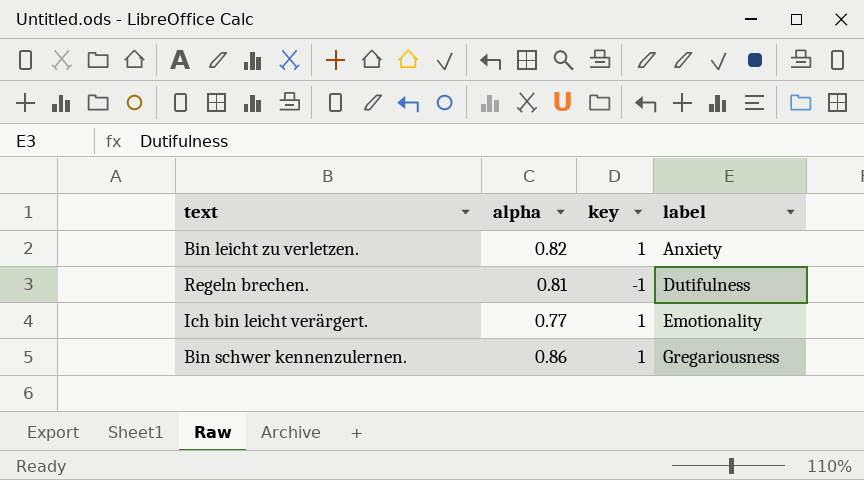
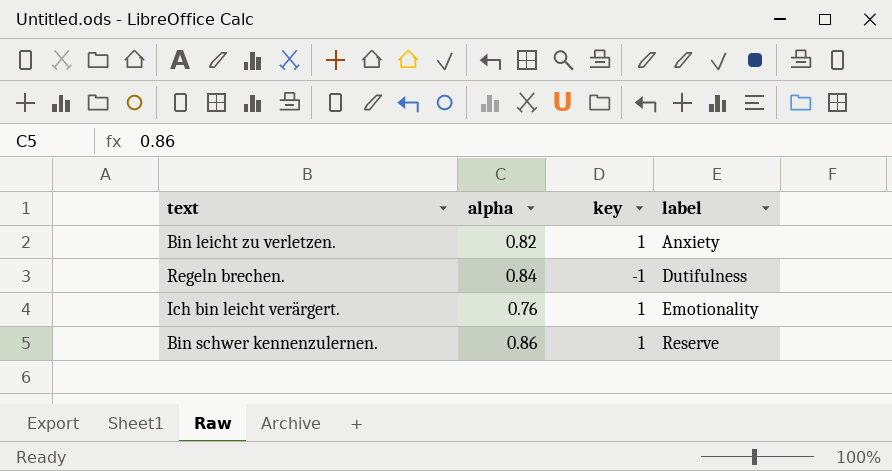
Regeln brechen. | alpha: 0.81 -> 0.84
Ich bin leicht verärgert. | alpha: 0.77 -> 0.76
Bin schwer kennenzulernen. | label: Gregariousness -> Reserve

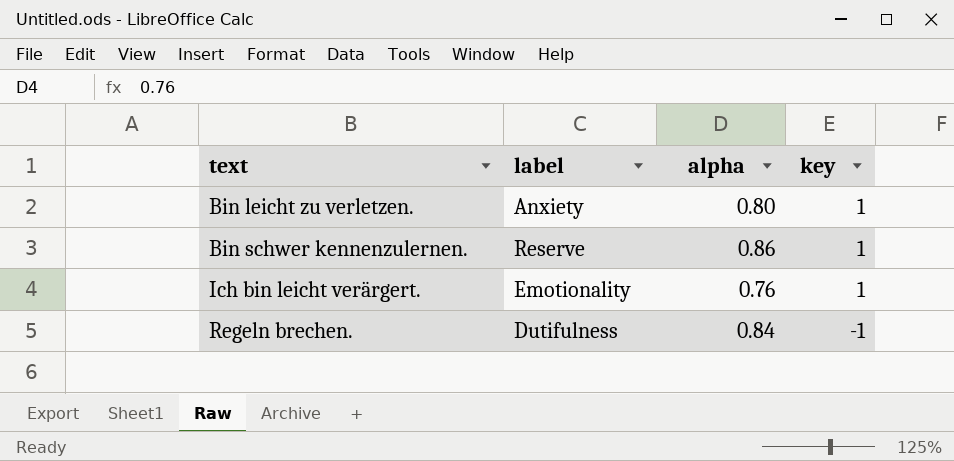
row order: label ascending -> text ascending
column label | position: 4 -> 2
Bin leicht zu verletzen. | alpha: 0.82 -> 0.80

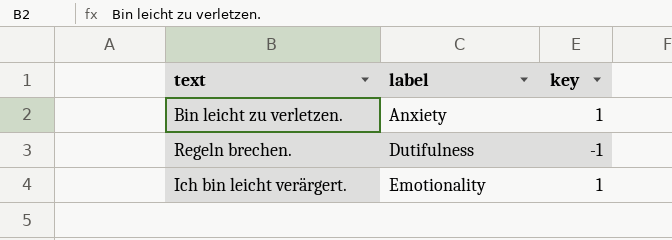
row order: text ascending -> label ascending
column alpha | position: 3 -> none
row Bin schwer kennenzulernen.: Reserve | 0.86 | 1 -> none

